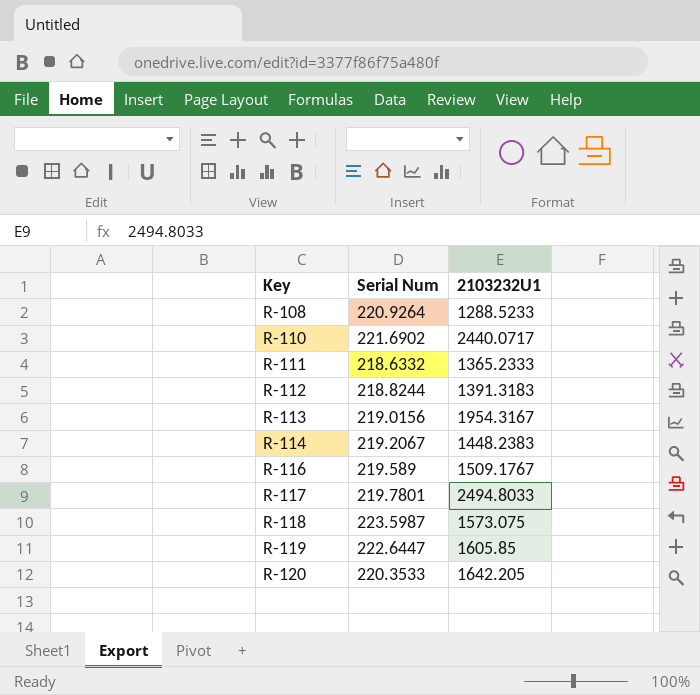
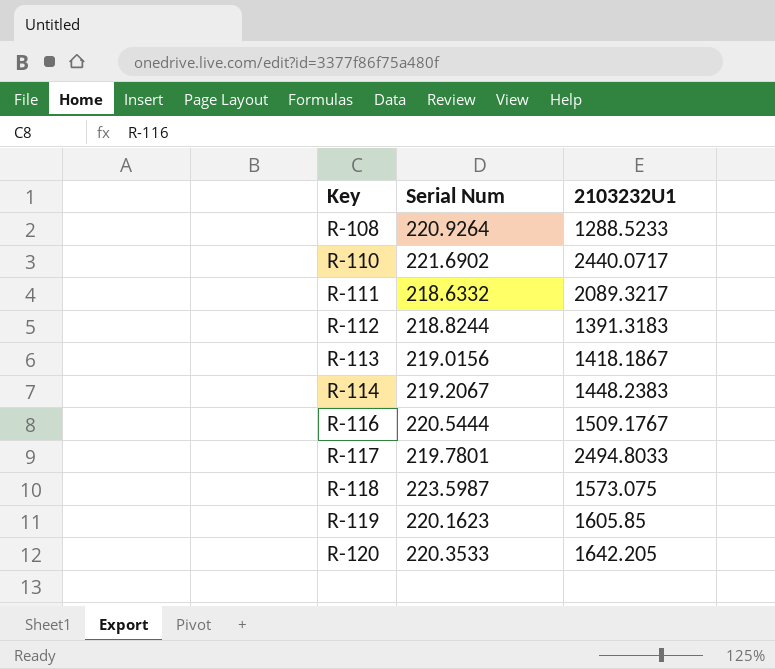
R-111 | 2103232U1: 1365.2333 -> 2089.3217
R-113 | 2103232U1: 1954.3167 -> 1418.1867
R-116 | Serial Num: 219.589 -> 220.5444
R-119 | Serial Num: 222.6447 -> 220.1623

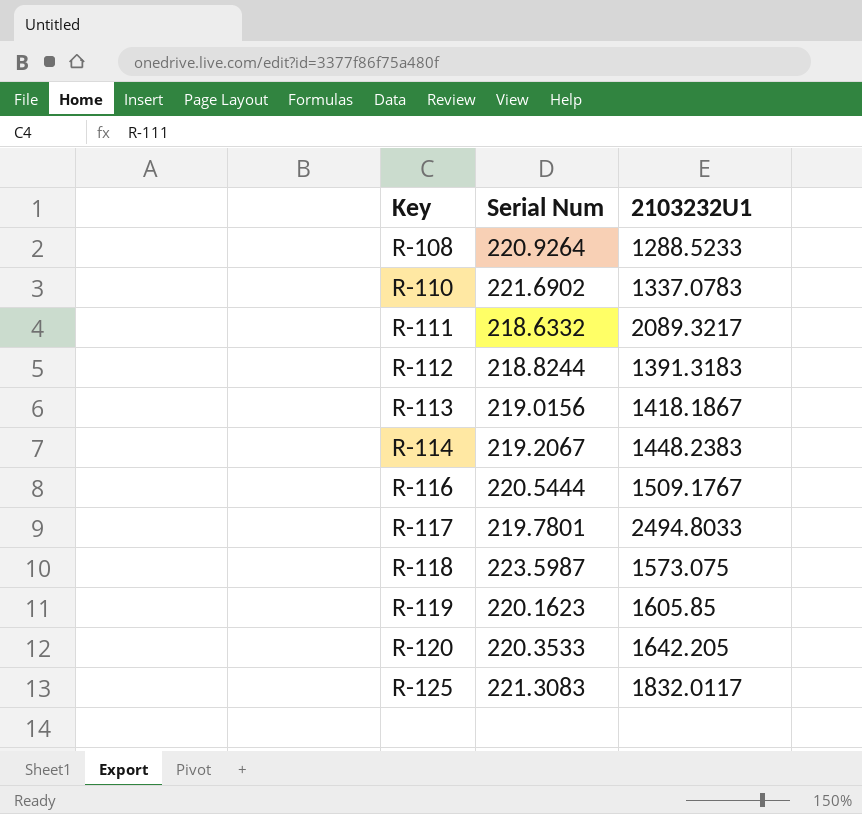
R-110 | 2103232U1: 2440.0717 -> 1337.0783
row R-125: none -> 221.3083 | 1832.0117

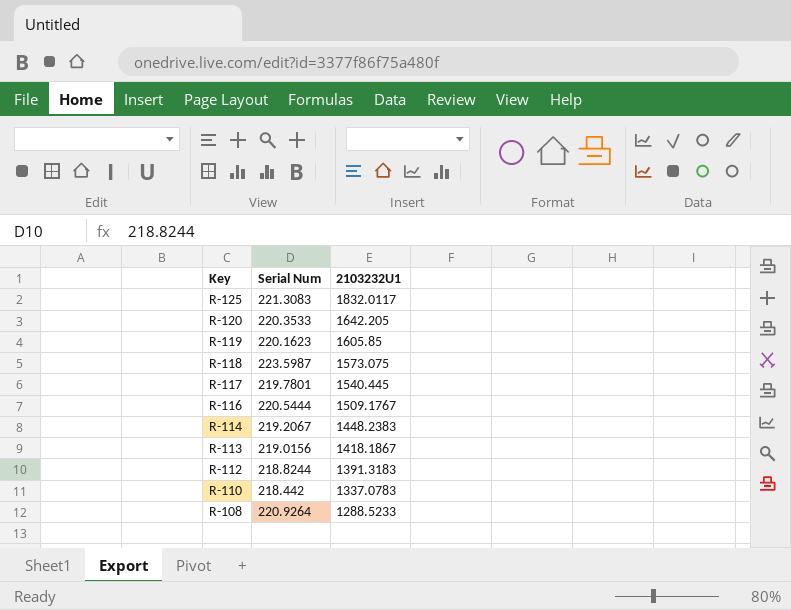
row order: Key ascending -> Key descending
row R-111: 218.6332 | 2089.3217 -> none
R-117 | 2103232U1: 2494.8033 -> 1540.445
R-110 | Serial Num: 221.6902 -> 218.442

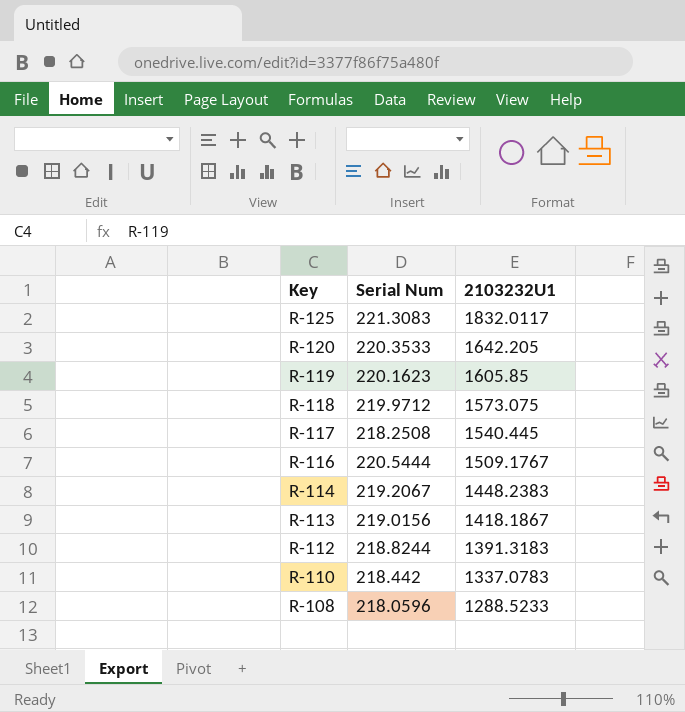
R-118 | Serial Num: 223.5987 -> 219.9712
R-117 | Serial Num: 219.7801 -> 218.2508
R-108 | Serial Num: 220.9264 -> 218.0596

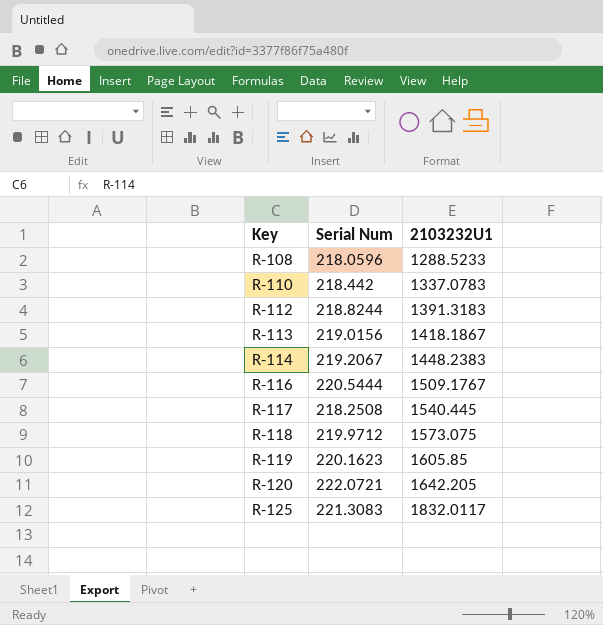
row order: Key descending -> Key ascending
R-120 | Serial Num: 220.3533 -> 222.0721

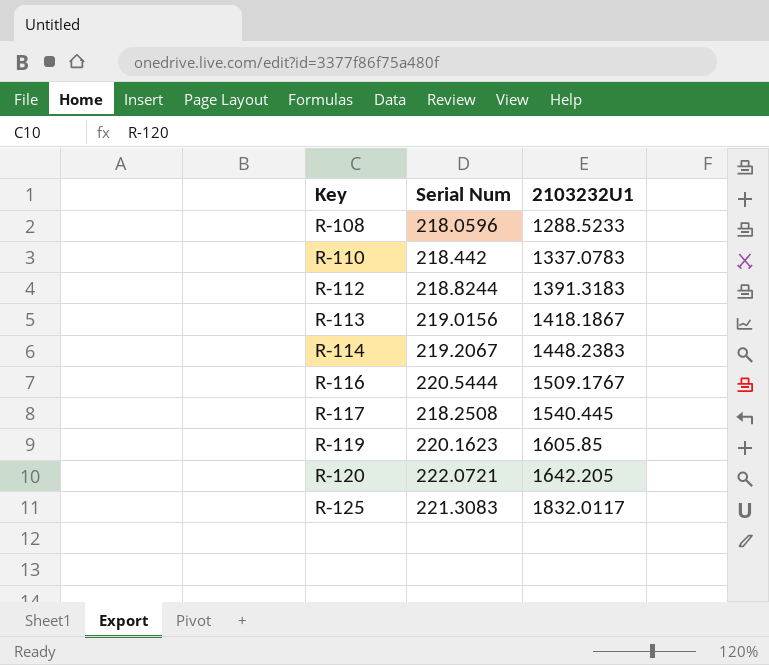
row R-118: 219.9712 | 1573.075 -> none

